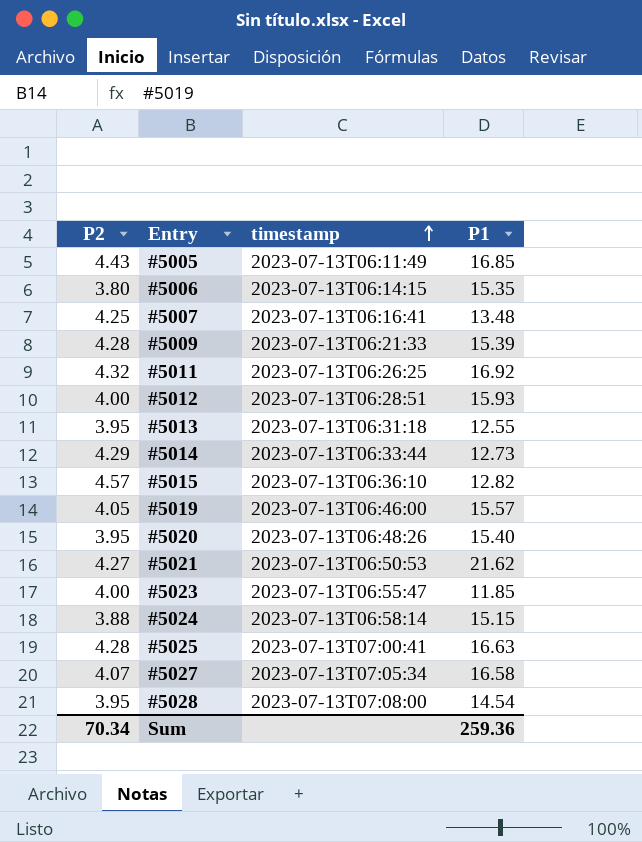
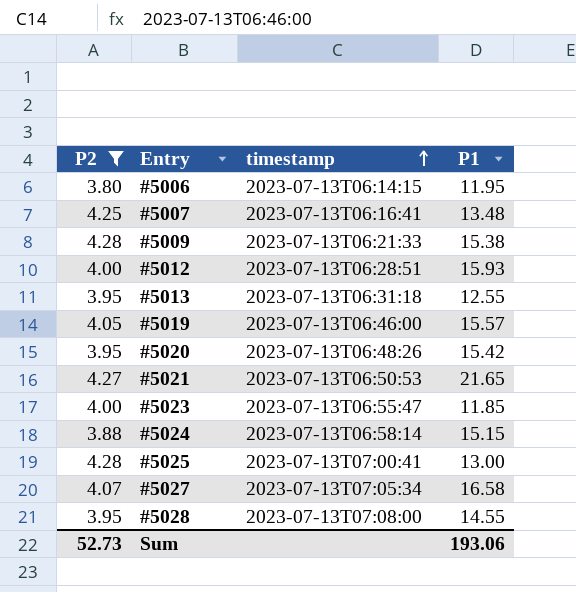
filter: none -> P2 <= 4.28
#5006 | P1: 15.35 -> 11.95
#5009 | P1: 15.39 -> 15.38
#5020 | P1: 15.40 -> 15.42
#5021 | P1: 21.62 -> 21.65
#5025 | P1: 16.63 -> 13.00
#5028 | P1: 14.54 -> 14.55
Sum | P2: 70.34 -> 52.73
Sum | P1: 259.36 -> 193.06

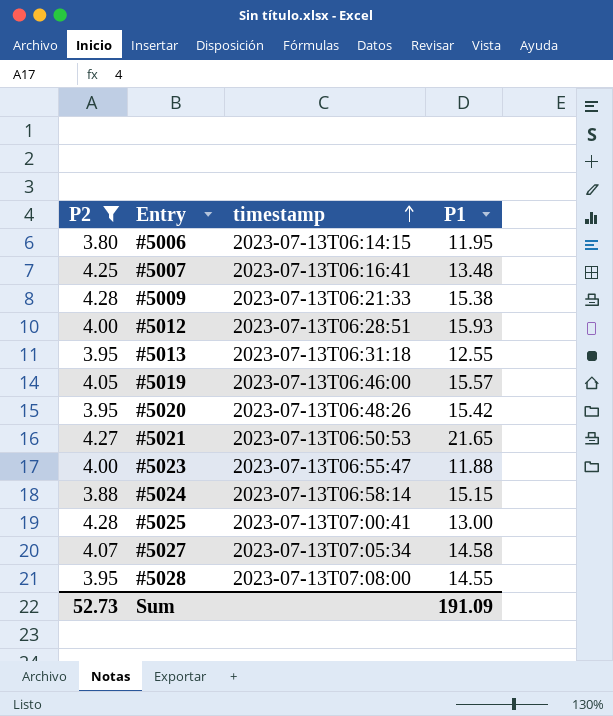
#5023 | P1: 11.85 -> 11.88
#5027 | P1: 16.58 -> 14.58
Sum | P1: 193.06 -> 191.09

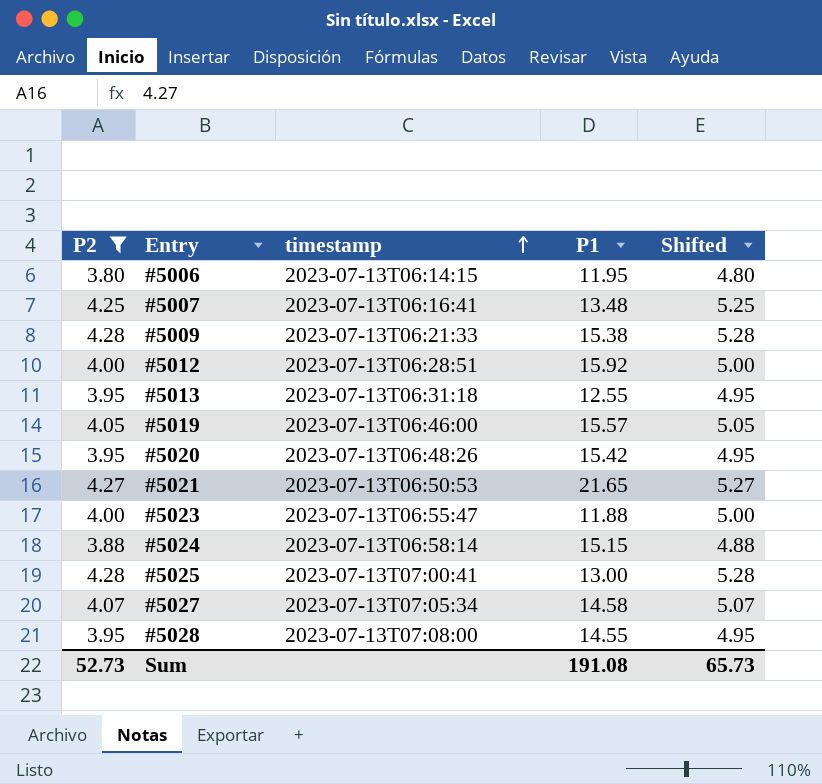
column Shifted | formula: none -> [P2] + 1
#5012 | P1: 15.93 -> 15.92
Sum | P1: 191.09 -> 191.08

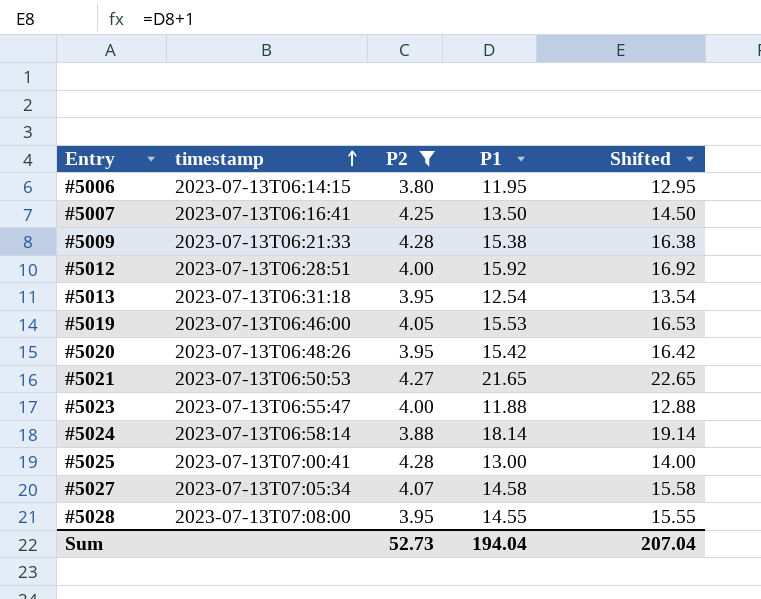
column P2 | position: 1 -> 3
column Shifted | formula: [P2] + 1 -> [P1] + 1
#5007 | P1: 13.48 -> 13.50
#5013 | P1: 12.55 -> 12.54
#5019 | P1: 15.57 -> 15.53
#5024 | P1: 15.15 -> 18.14
Sum | P1: 191.08 -> 194.04
Sum | Shifted: 65.73 -> 207.04

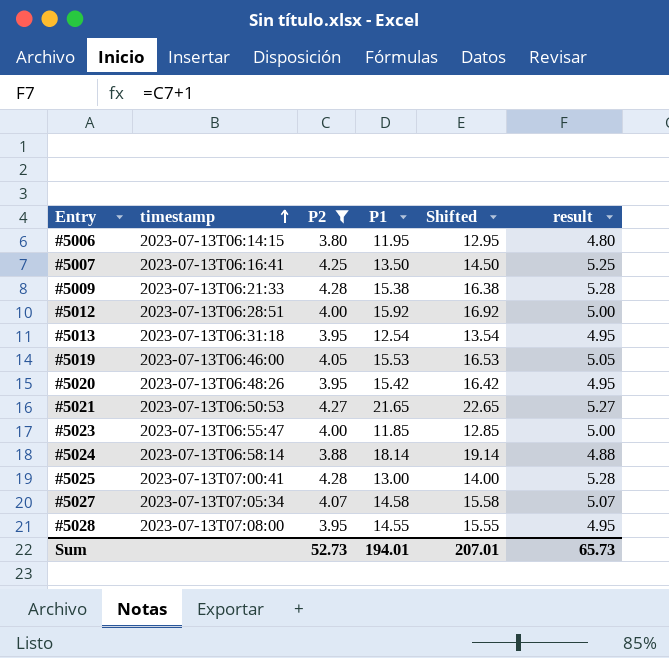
column result | formula: none -> [P2] + 1
#5023 | P1: 11.88 -> 11.85
#5023 | Shifted: 12.88 -> 12.85
Sum | P1: 194.04 -> 194.01
Sum | Shifted: 207.04 -> 207.01

